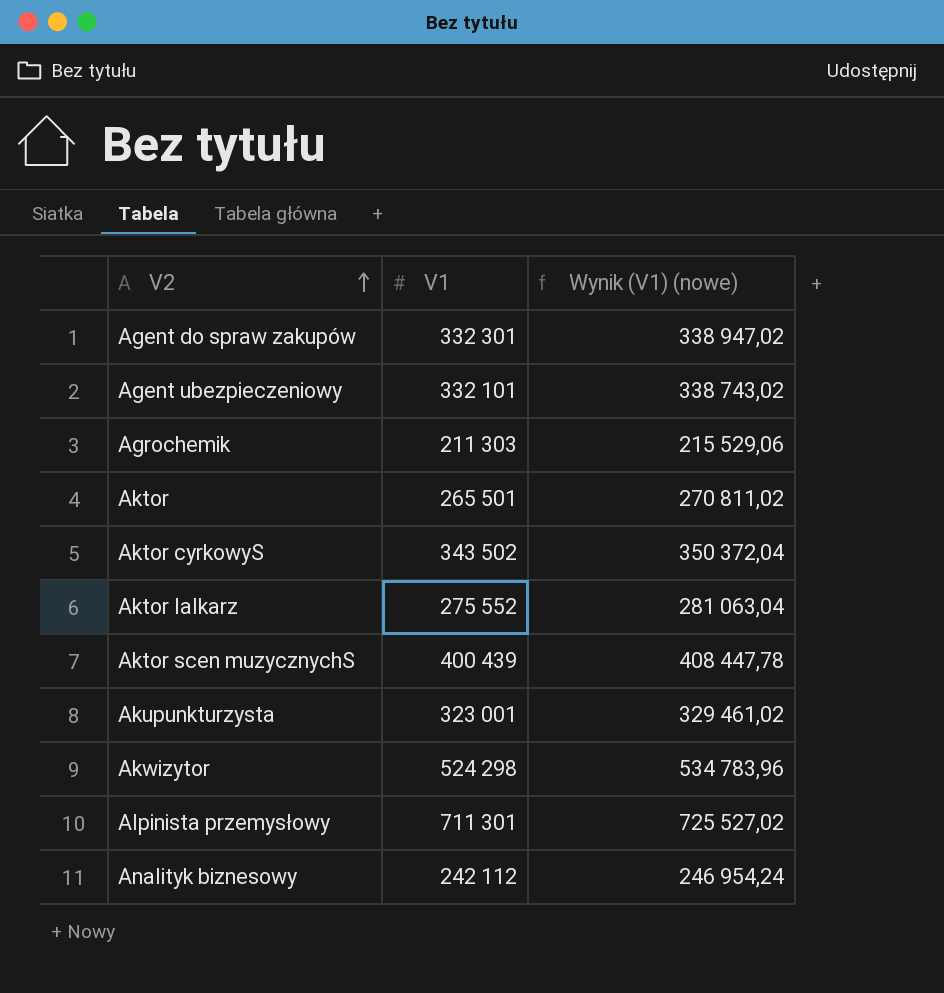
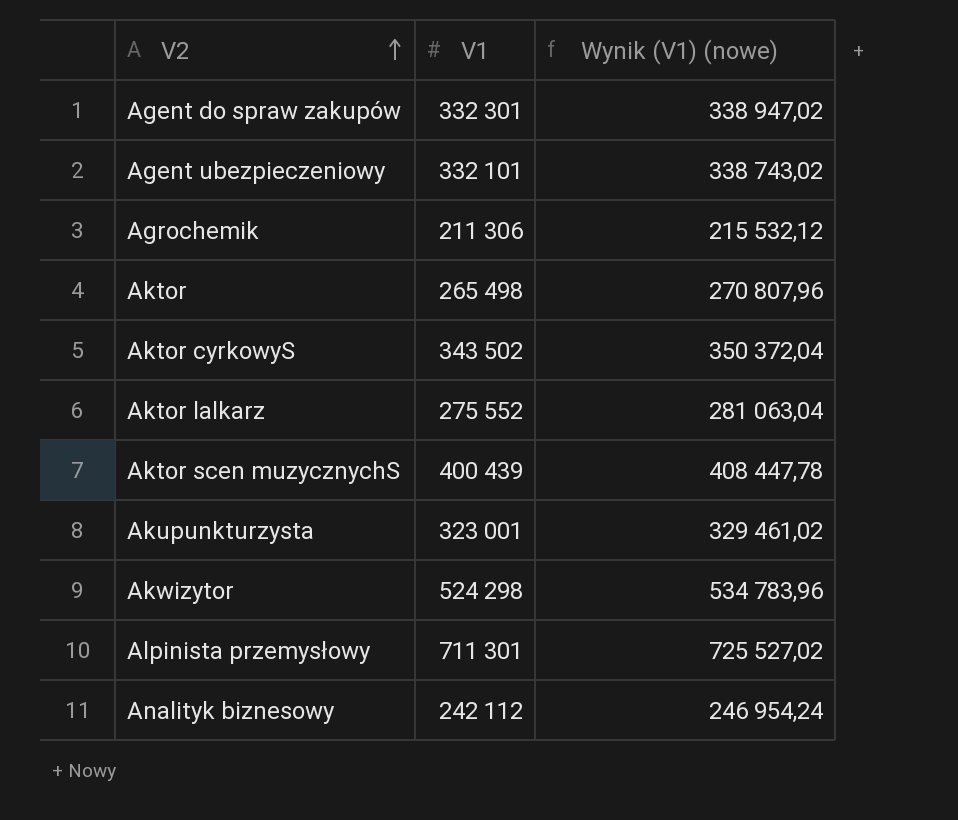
Agrochemik | V1: 211 303 -> 211 306
Agrochemik | Wynik (V1) (nowe): 215 529,06 -> 215 532,12
Aktor | V1: 265 501 -> 265 498
Aktor | Wynik (V1) (nowe): 270 811,02 -> 270 807,96

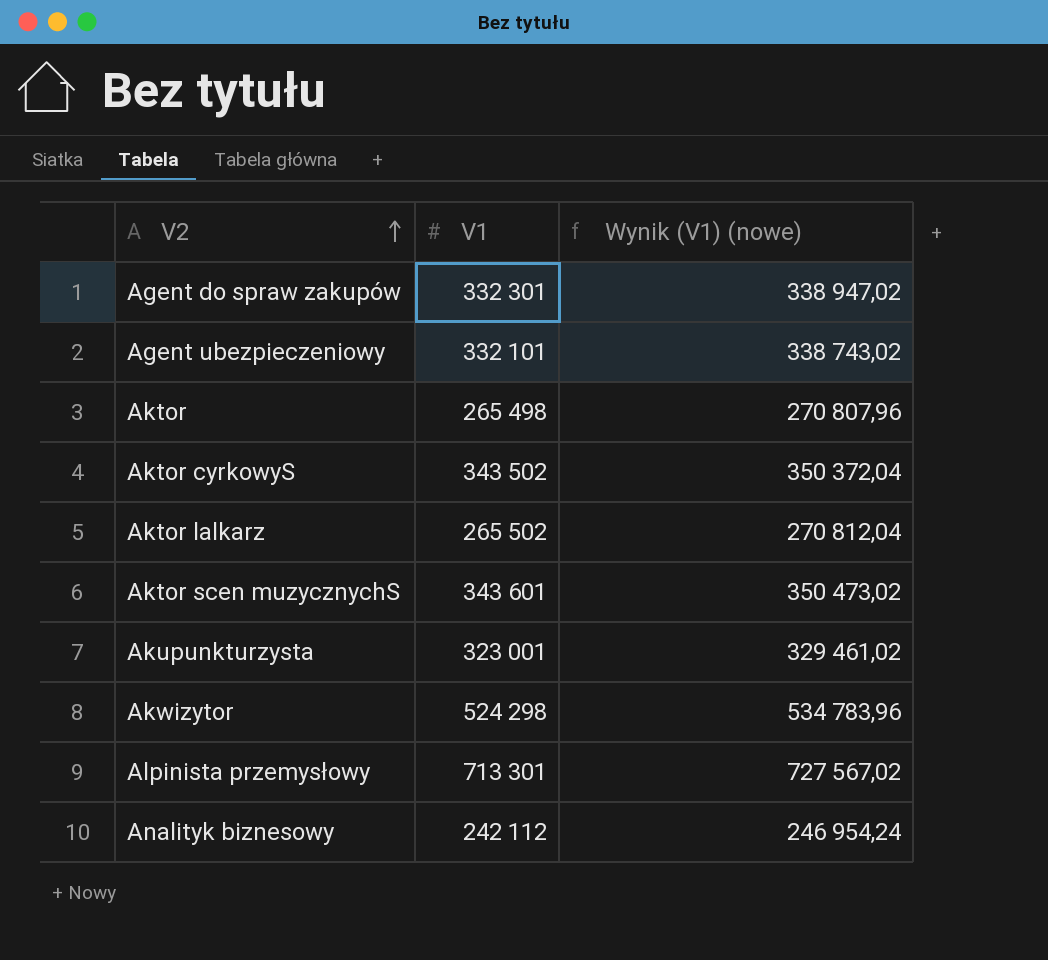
row Agrochemik: 211 306 | 215 532,12 -> none
Aktor lalkarz | V1: 275 552 -> 265 502
Aktor lalkarz | Wynik (V1) (nowe): 281 063,04 -> 270 812,04
Aktor scen muzycznychS | V1: 400 439 -> 343 601
Aktor scen muzycznychS | Wynik (V1) (nowe): 408 447,78 -> 350 473,02
Alpinista przemysłowy | V1: 711 301 -> 713 301
Alpinista przemysłowy | Wynik (V1) (nowe): 725 527,02 -> 727 567,02

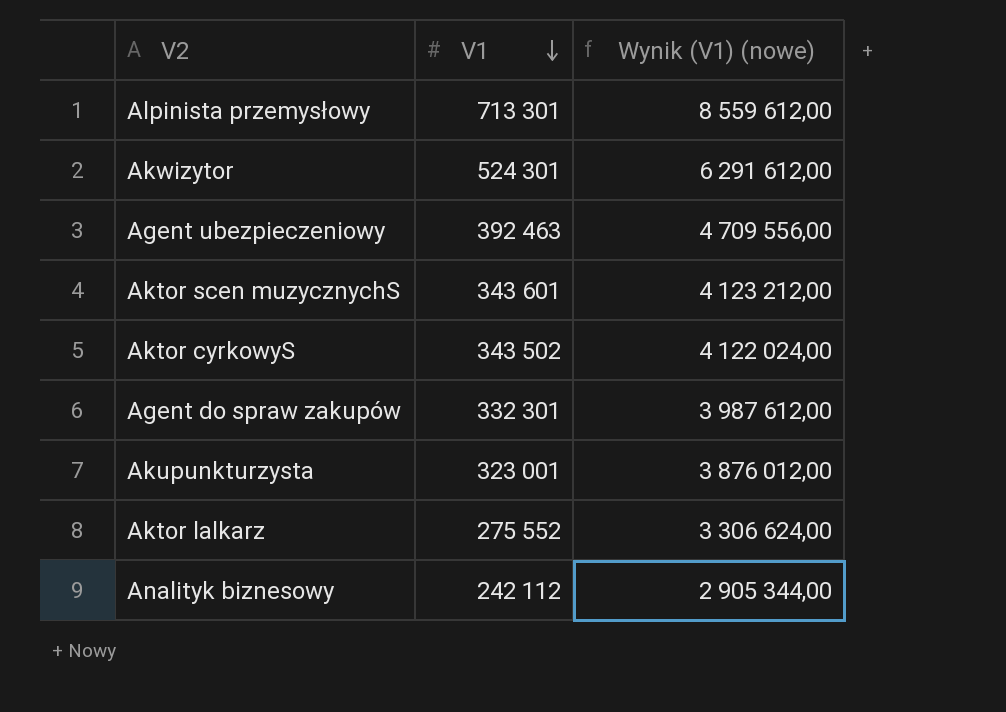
row order: V2 ascending -> V1 descending
column Wynik (V1) (nowe) | formula: [V1] * 1,02 -> [V1] * 12
row Aktor: 265 498 | 270 807,96 -> none
Akwizytor | V1: 524 298 -> 524 301
Agent ubezpieczeniowy | V1: 332 101 -> 392 463
Aktor lalkarz | V1: 265 502 -> 275 552

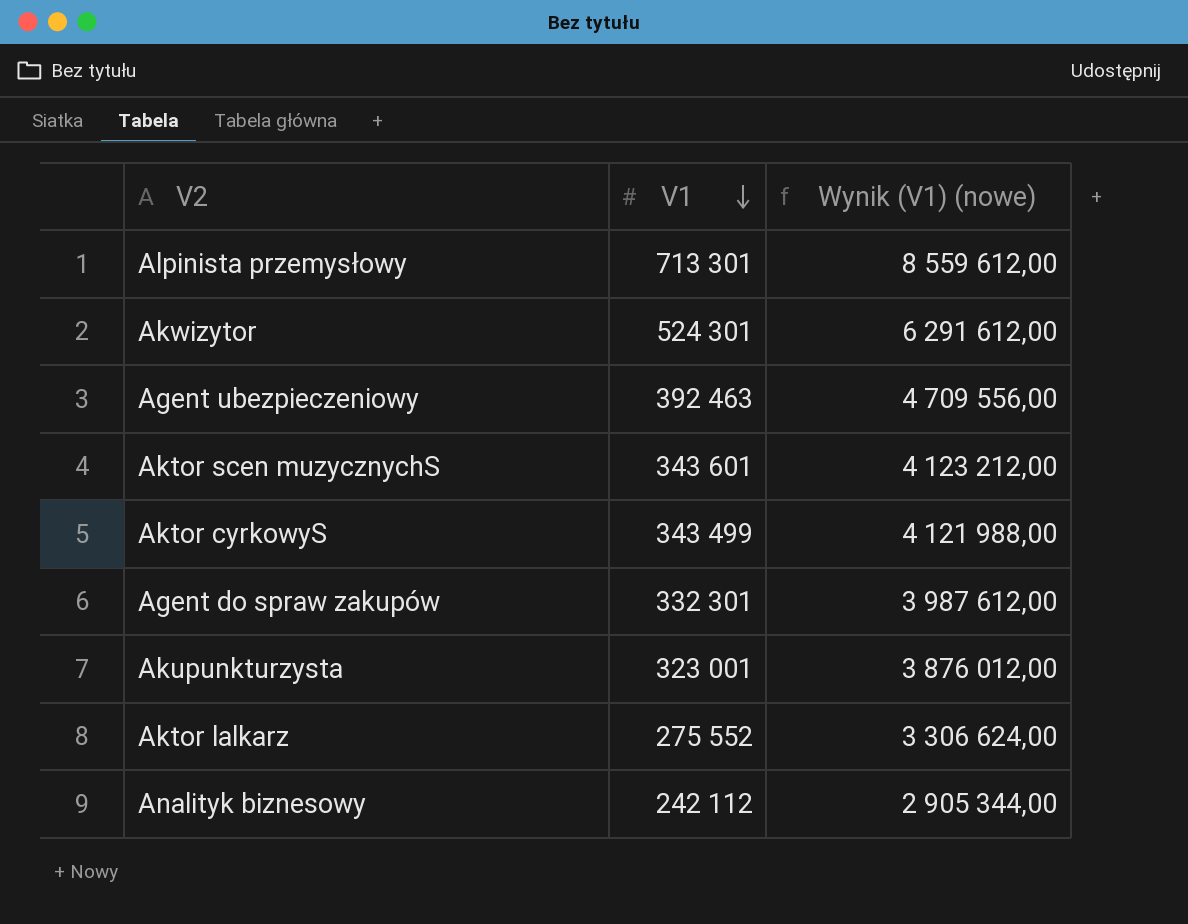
Aktor cyrkowyS | V1: 343 502 -> 343 499
Aktor cyrkowyS | Wynik (V1) (nowe): 4 122 024,00 -> 4 121 988,00

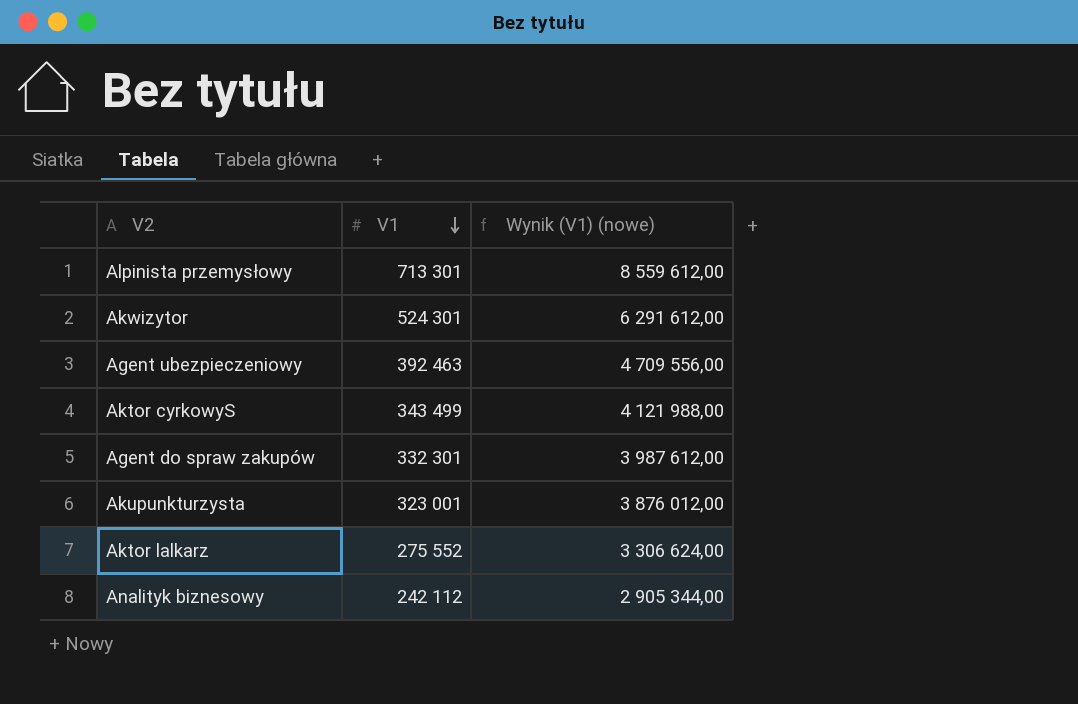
row Aktor scen muzycznychS: 343 601 | 4 123 212,00 -> none

